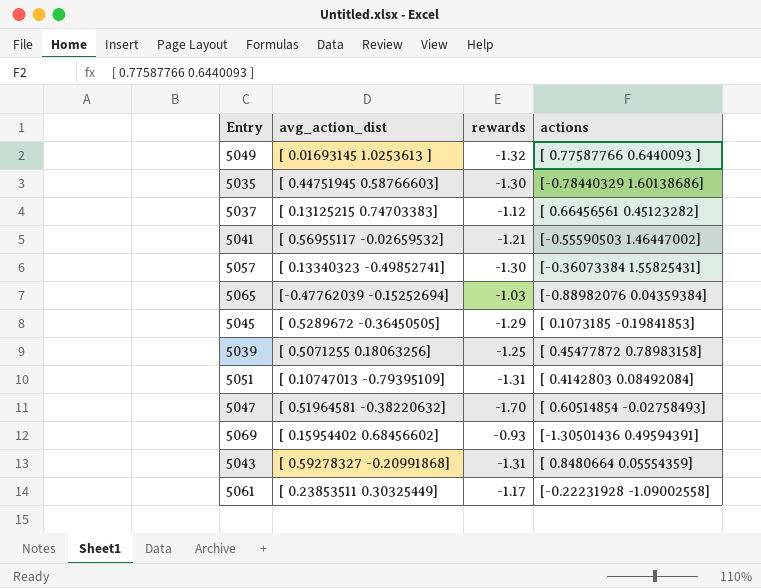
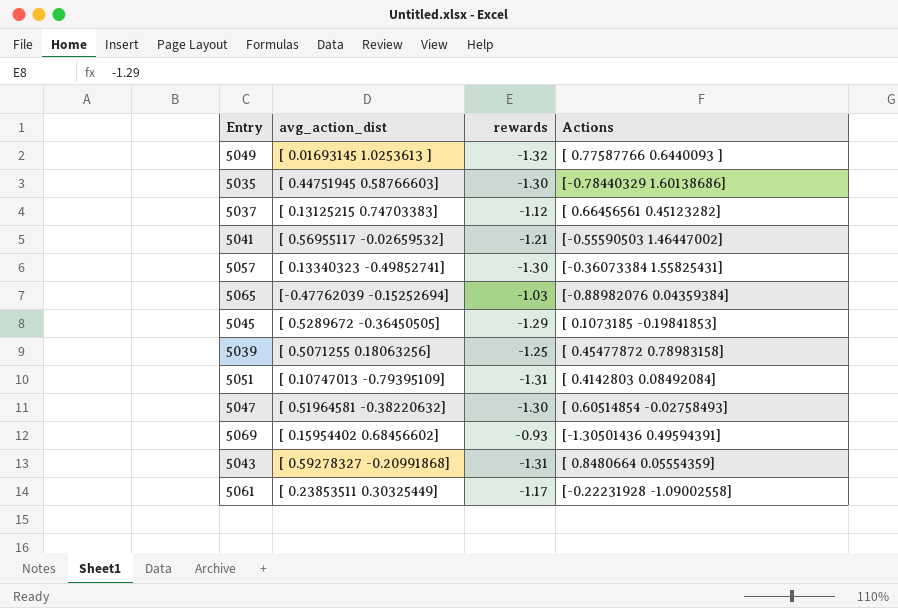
column name: actions -> Actions
5047 | rewards: -1.70 -> -1.30

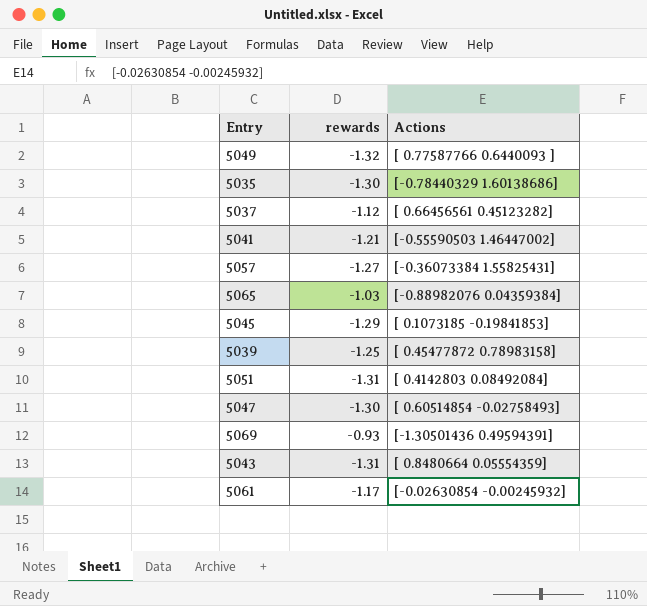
column avg_action_dist | position: 2 -> none
5057 | rewards: -1.30 -> -1.27
5061 | Actions: [-0.22231928 -1.09002558] -> [-0.02630854 -0.00245932]

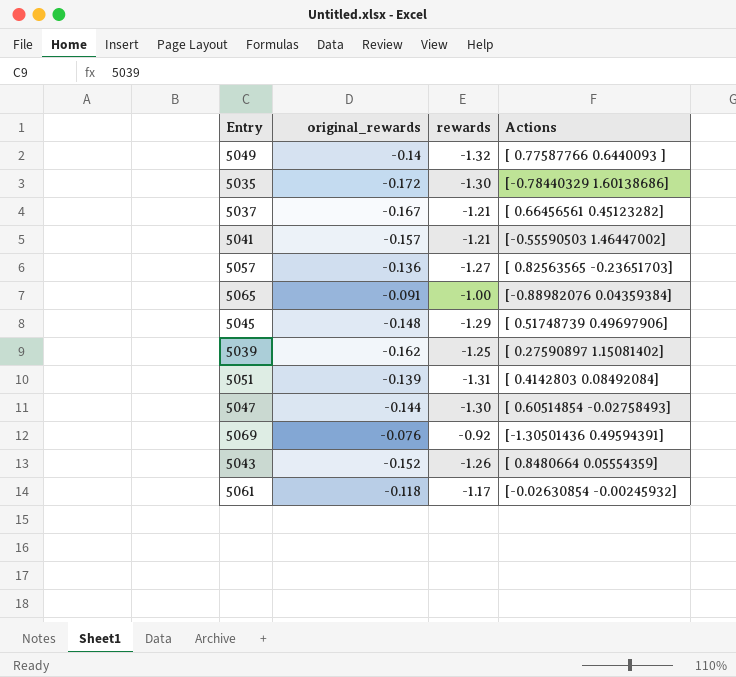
column original_rewards | position: none -> 2
5037 | rewards: -1.12 -> -1.21
5057 | Actions: [-0.36073384 1.55825431] -> [ 0.82563565 -0.23651703]
5065 | rewards: -1.03 -> -1.00
5045 | Actions: [ 0.1073185 -0.19841853] -> [ 0.51748739 0.49697906]
5039 | Actions: [ 0.45477872 0.78983158] -> [ 0.27590897 1.15081402]
5069 | rewards: -0.93 -> -0.92
5043 | rewards: -1.31 -> -1.26

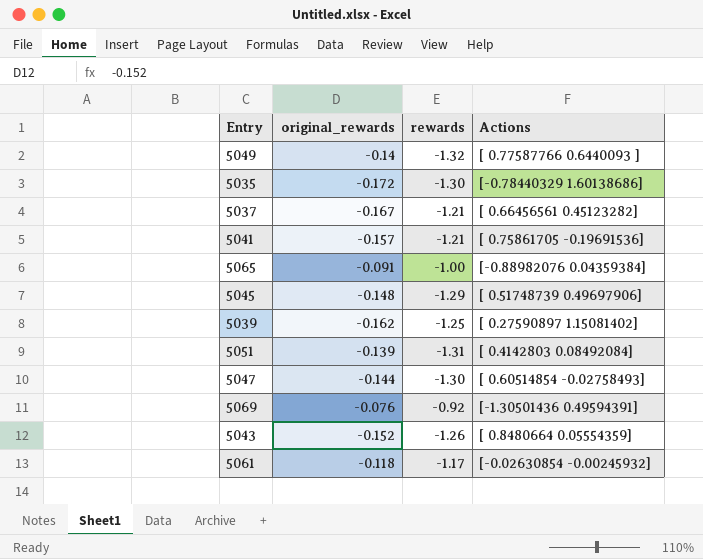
row 5057: -0.136 | -1.27 | [ 0.82563565 -0.23651703] -> none
5041 | Actions: [-0.55590503 1.46447002] -> [ 0.75861705 -0.19691536]

